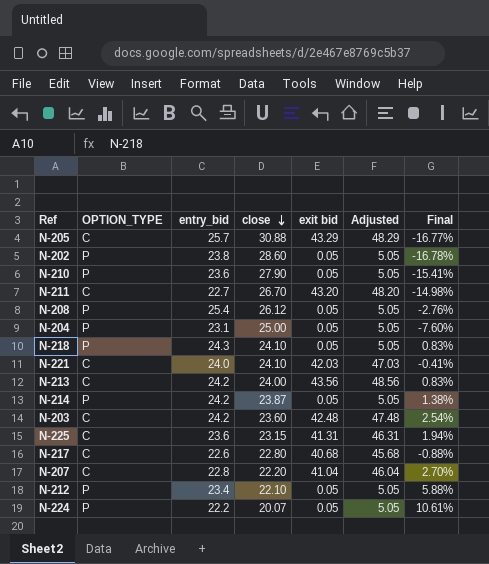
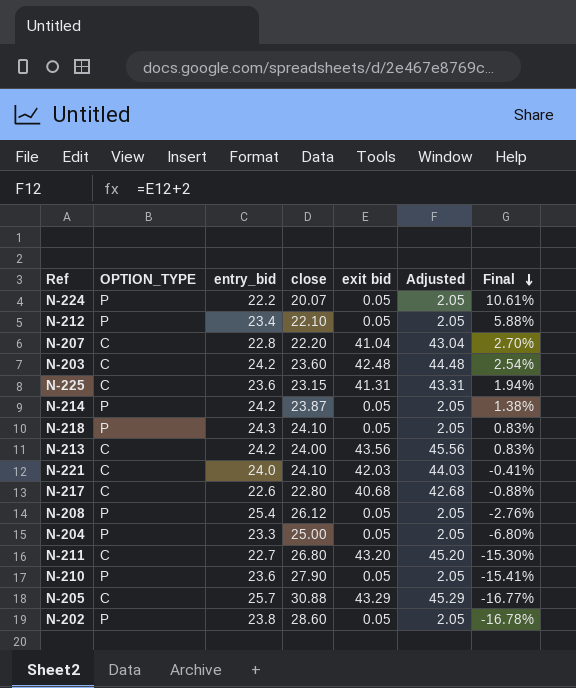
row order: close descending -> Final descending
column Adjusted | formula: [exit bid] + 5 -> [exit bid] + 2
N-204 | entry_bid: 23.1 -> 23.3
N-204 | Final: -7.60% -> -6.80%
N-211 | close: 26.70 -> 26.80
N-211 | Final: -14.98% -> -15.30%

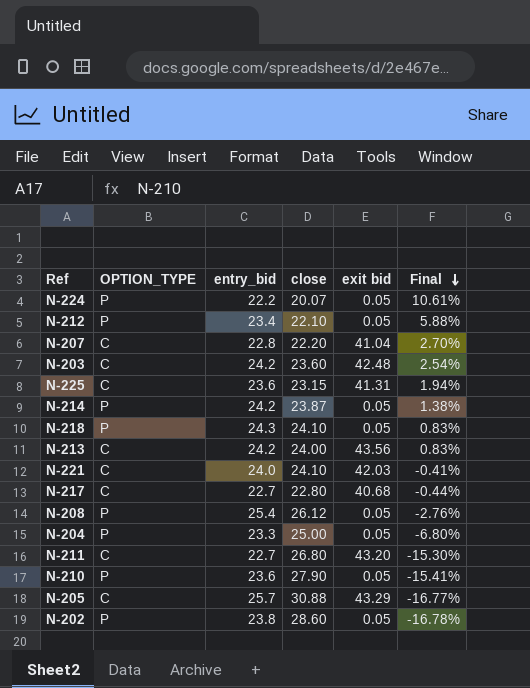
column Adjusted | formula: [exit bid] + 2 -> none
N-217 | entry_bid: 22.6 -> 22.7
N-217 | Final: -0.88% -> -0.44%

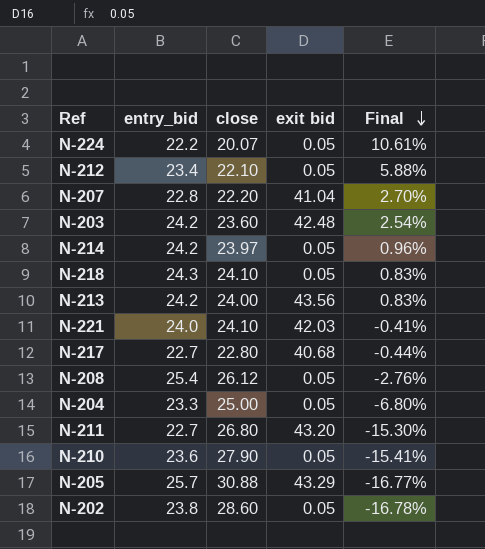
column OPTION_TYPE | position: 2 -> none
row N-225: C | 23.6 | 23.15 | 41.31 | 1.94% -> none
N-214 | close: 23.87 -> 23.97
N-214 | Final: 1.38% -> 0.96%

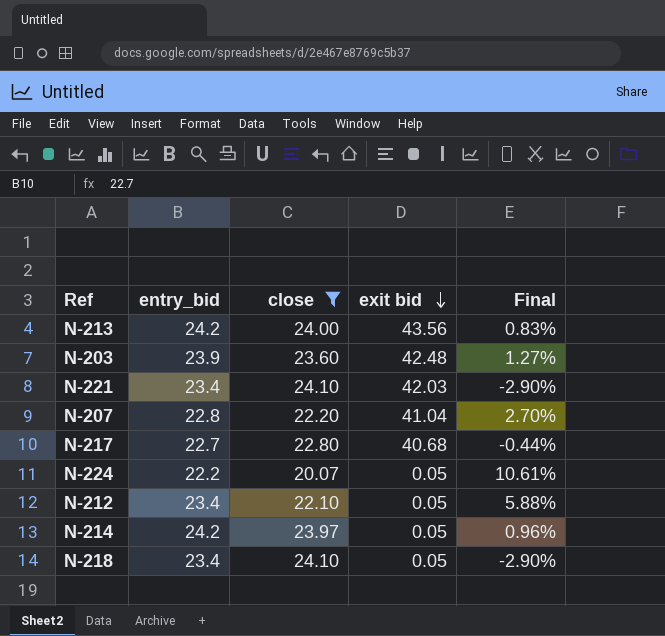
filter: none -> close <= 24.10
row order: Final descending -> exit bid descending
N-203 | entry_bid: 24.2 -> 23.9
N-203 | Final: 2.54% -> 1.27%
N-221 | entry_bid: 24.0 -> 23.4
N-221 | Final: -0.41% -> -2.90%
N-218 | entry_bid: 24.3 -> 23.4
N-218 | Final: 0.83% -> -2.90%

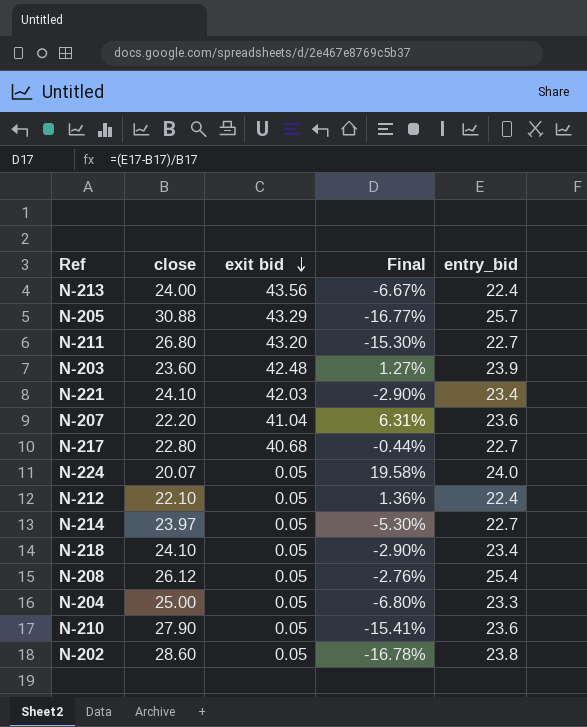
filter: close <= 24.10 -> none
column entry_bid | position: 2 -> 5
N-213 | Final: 0.83% -> -6.67%
N-213 | entry_bid: 24.2 -> 22.4
N-207 | Final: 2.70% -> 6.31%
N-207 | entry_bid: 22.8 -> 23.6
N-224 | Final: 10.61% -> 19.58%
N-224 | entry_bid: 22.2 -> 24.0
N-212 | Final: 5.88% -> 1.36%
N-212 | entry_bid: 23.4 -> 22.4
N-214 | Final: 0.96% -> -5.30%
N-214 | entry_bid: 24.2 -> 22.7

